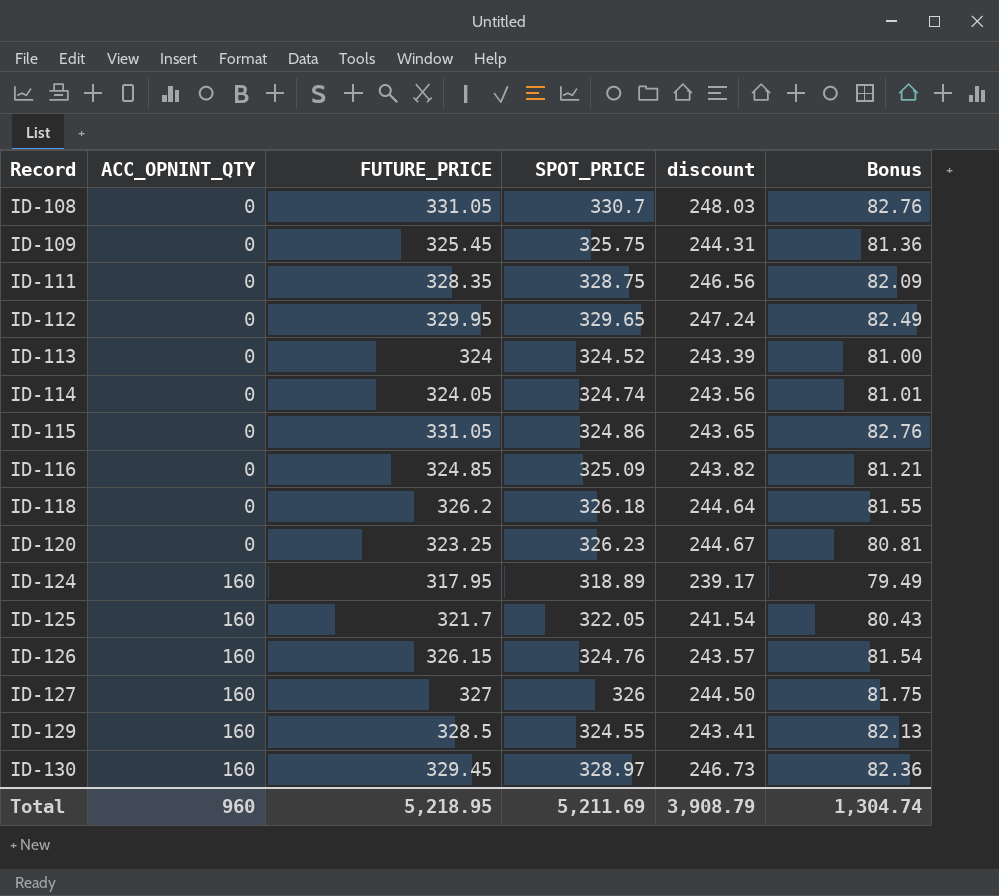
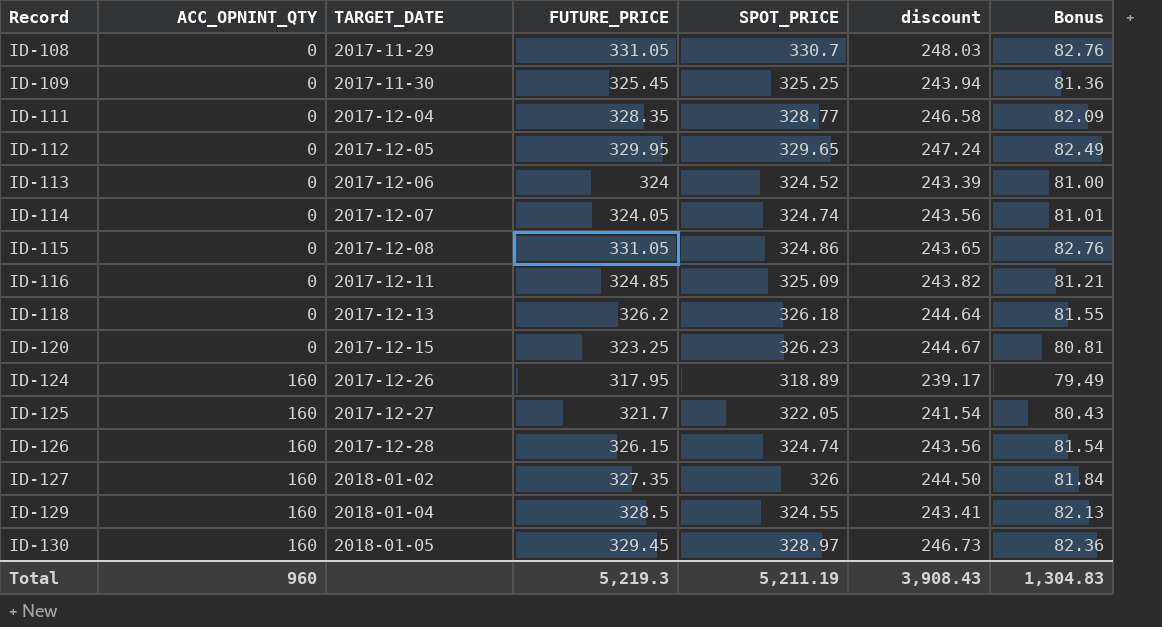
column TARGET_DATE | position: none -> 3
ID-109 | SPOT_PRICE: 325.75 -> 325.25
ID-109 | discount: 244.31 -> 243.94
ID-111 | SPOT_PRICE: 328.75 -> 328.77
ID-111 | discount: 246.56 -> 246.58
ID-126 | SPOT_PRICE: 324.76 -> 324.74
ID-126 | discount: 243.57 -> 243.56
ID-127 | FUTURE_PRICE: 327 -> 327.35
ID-127 | Bonus: 81.75 -> 81.84
Total | FUTURE_PRICE: 5,218.95 -> 5,219.3
Total | SPOT_PRICE: 5,211.69 -> 5,211.19
Total | discount: 3,908.79 -> 3,908.43
Total | Bonus: 1,304.74 -> 1,304.83

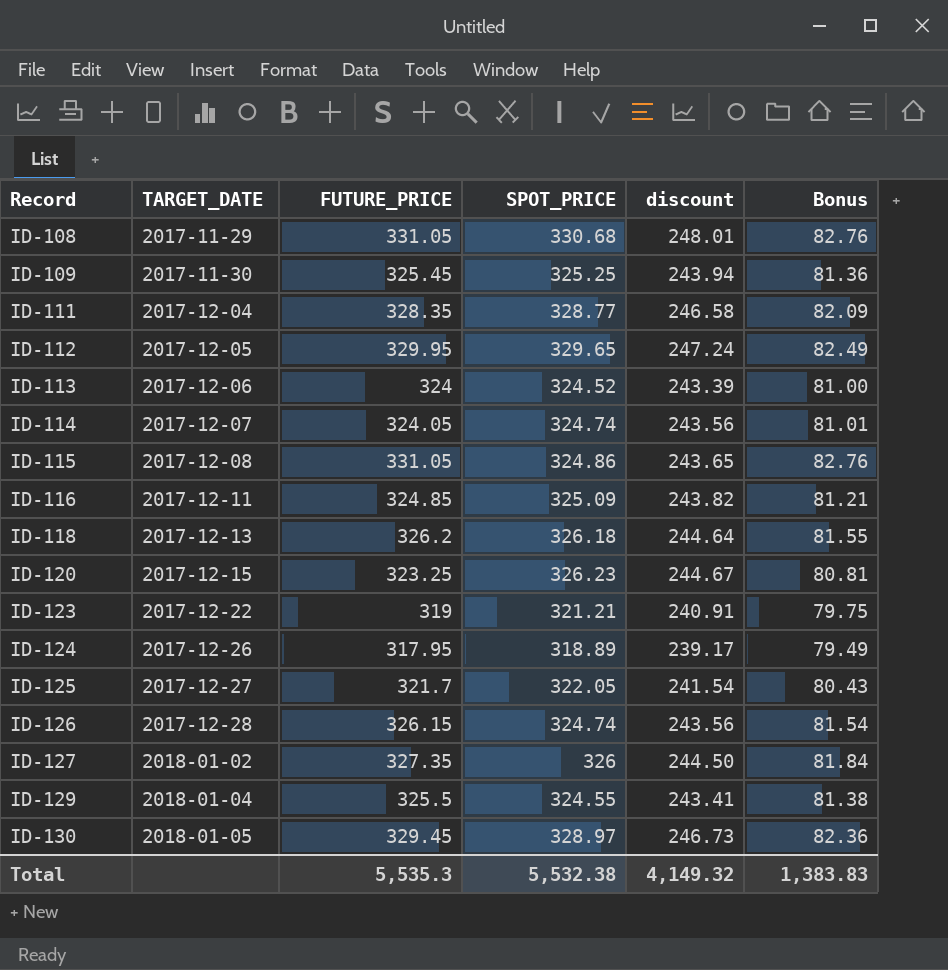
column ACC_OPNINT_QTY | position: 2 -> none
ID-108 | SPOT_PRICE: 330.7 -> 330.68
ID-108 | discount: 248.03 -> 248.01
row ID-123: none -> 2017-12-22 | 319 | 321.21 | 240.91 | 79.75
ID-129 | FUTURE_PRICE: 328.5 -> 325.5
ID-129 | Bonus: 82.13 -> 81.38
Total | FUTURE_PRICE: 5,219.3 -> 5,535.3
Total | SPOT_PRICE: 5,211.19 -> 5,532.38
Total | discount: 3,908.43 -> 4,149.32
Total | Bonus: 1,304.83 -> 1,383.83

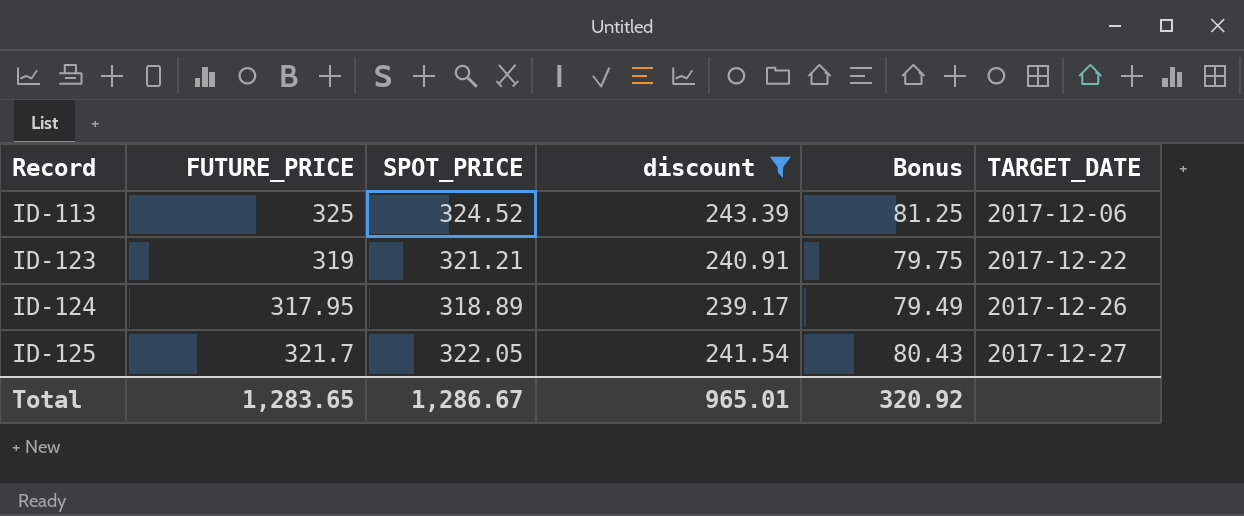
filter: none -> discount <= 243.39
column TARGET_DATE | position: 2 -> 6
ID-113 | FUTURE_PRICE: 324 -> 325
ID-113 | Bonus: 81.00 -> 81.25
Total | FUTURE_PRICE: 5,535.3 -> 1,283.65
Total | SPOT_PRICE: 5,532.38 -> 1,286.67
Total | discount: 4,149.32 -> 965.01
Total | Bonus: 1,383.83 -> 320.92

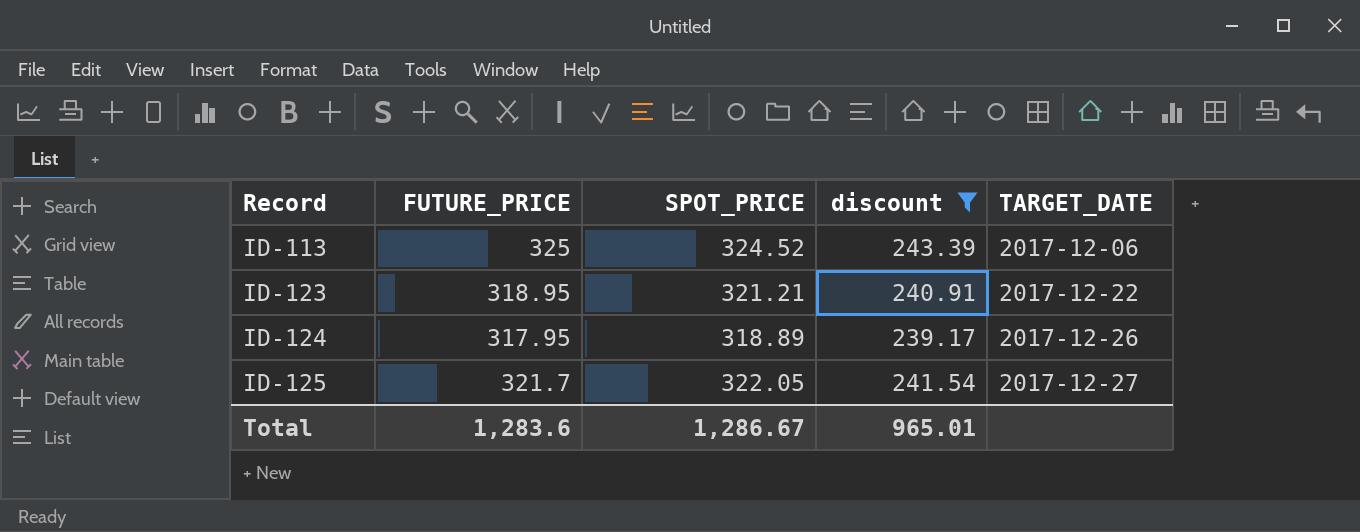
column Bonus | formula: [FUTURE_PRICE] * 0.25 -> none
ID-123 | FUTURE_PRICE: 319 -> 318.95
Total | FUTURE_PRICE: 1,283.65 -> 1,283.6

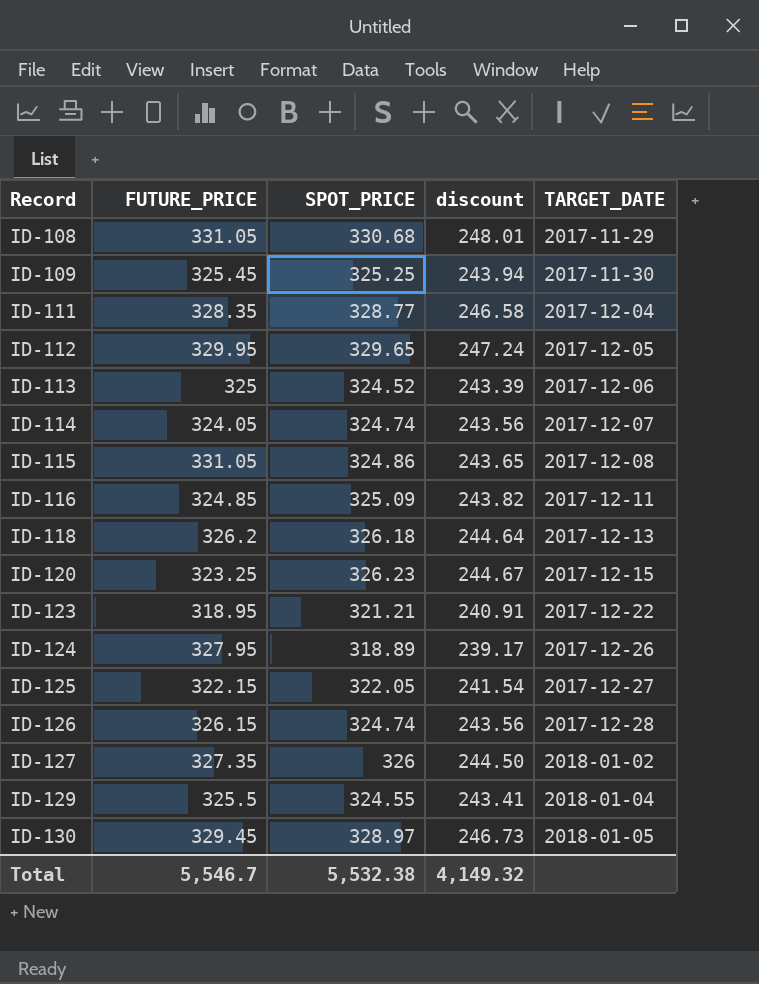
filter: discount <= 243.39 -> none
ID-124 | FUTURE_PRICE: 317.95 -> 327.95
ID-125 | FUTURE_PRICE: 321.7 -> 322.15
Total | FUTURE_PRICE: 1,283.6 -> 5,546.7
Total | SPOT_PRICE: 1,286.67 -> 5,532.38
Total | discount: 965.01 -> 4,149.32

